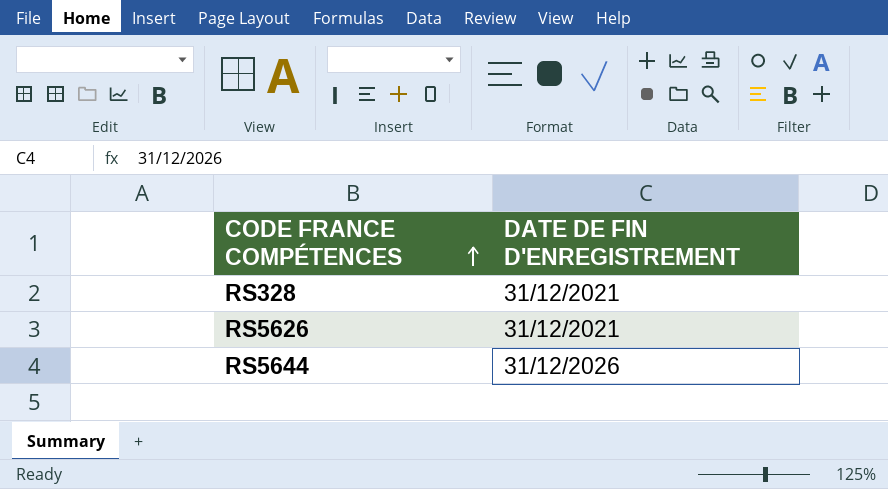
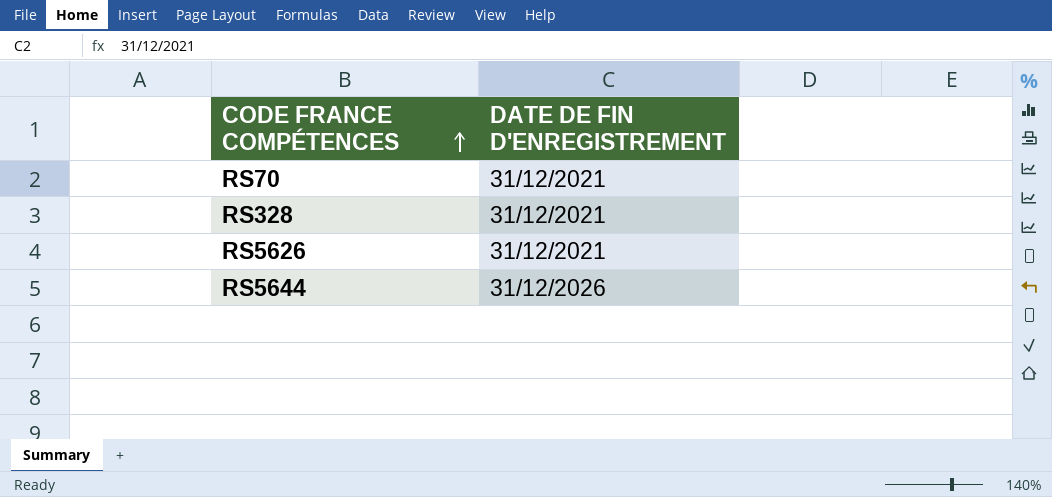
row RS70: none -> 31/12/2021

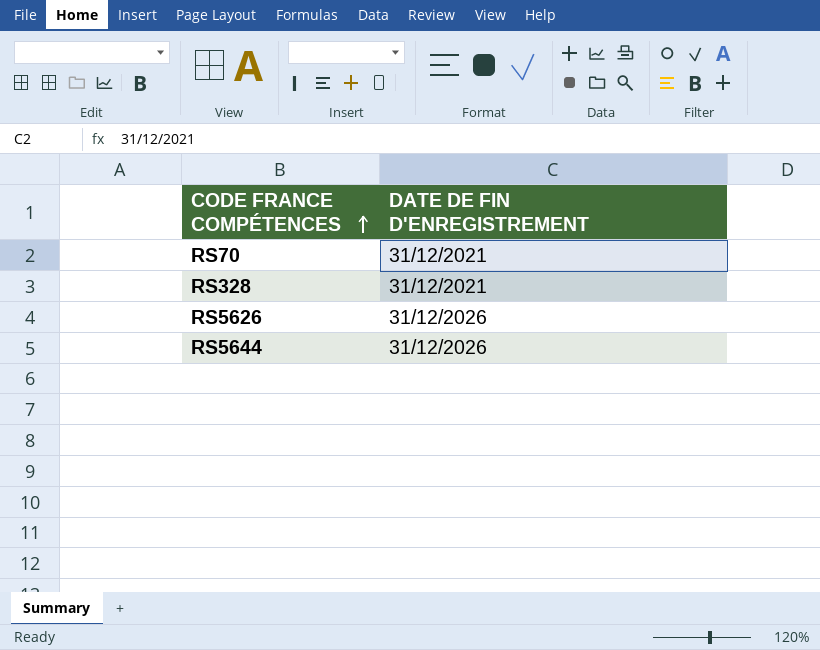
RS5626 | DATE DE FIN D'ENREGISTREMENT: 31/12/2021 -> 31/12/2026

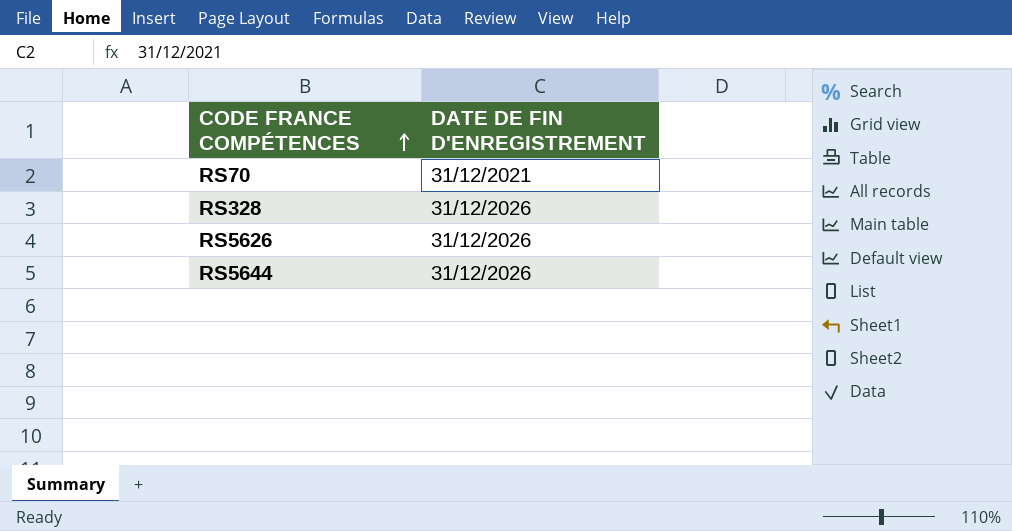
RS328 | DATE DE FIN D'ENREGISTREMENT: 31/12/2021 -> 31/12/2026

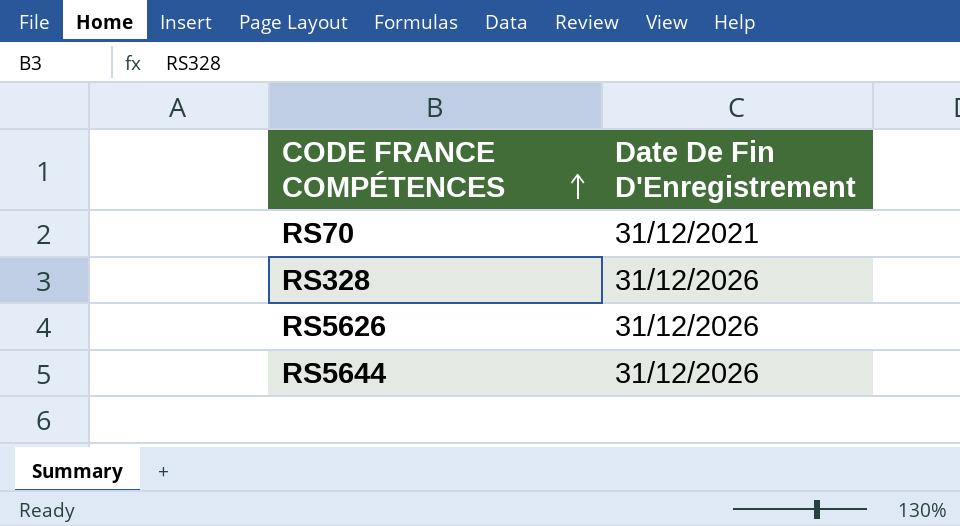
column name: DATE DE FIN D'ENREGISTREMENT -> Date De Fin D'Enregistrement

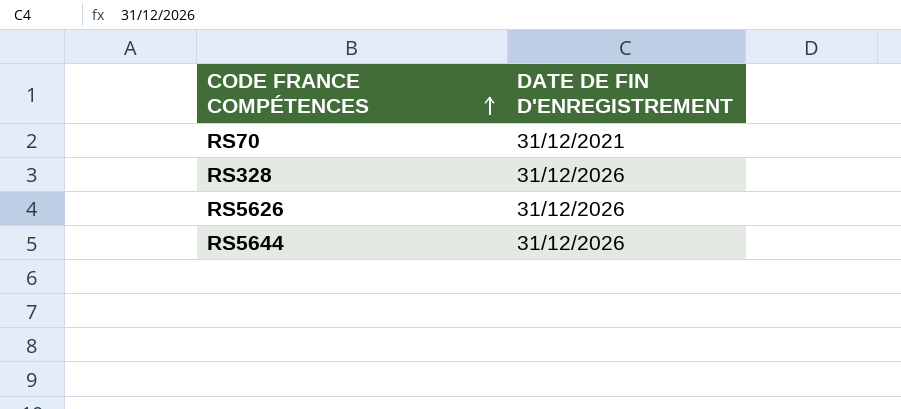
column name: Date De Fin D'Enregistrement -> DATE DE FIN D'ENREGISTREMENT

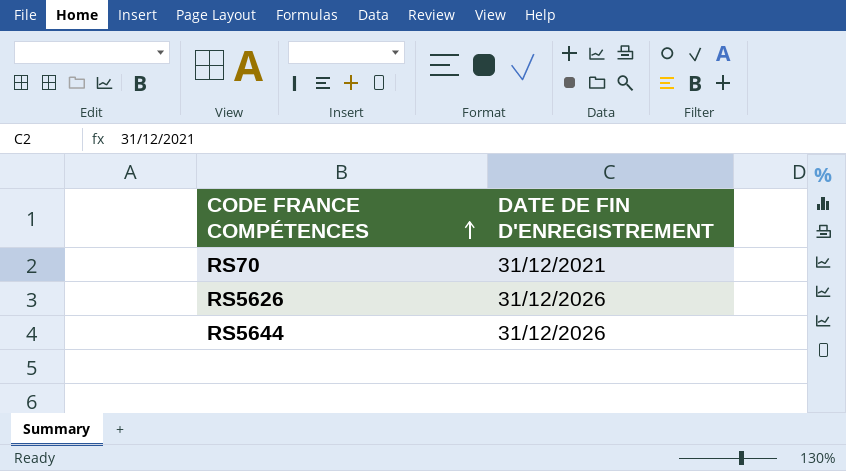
row RS328: 31/12/2026 -> none

